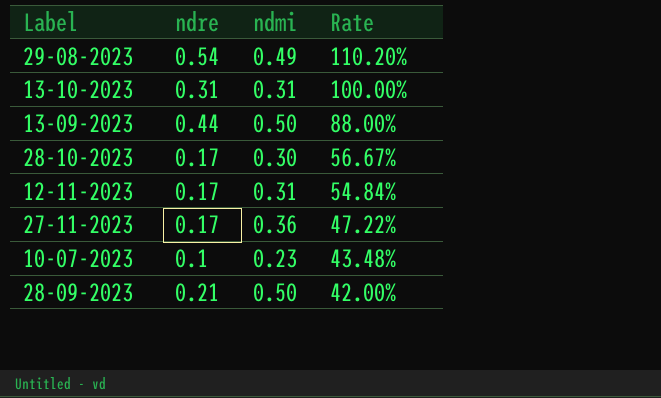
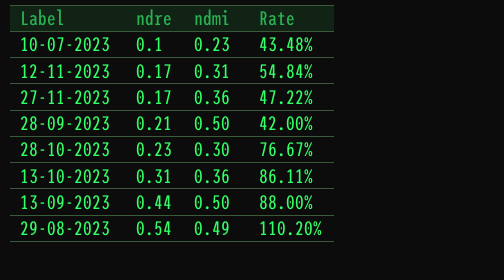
row order: Rate descending -> ndre ascending
28-10-2023 | ndre: 0.17 -> 0.23
28-10-2023 | Rate: 56.67% -> 76.67%
13-10-2023 | ndmi: 0.31 -> 0.36
13-10-2023 | Rate: 100.00% -> 86.11%

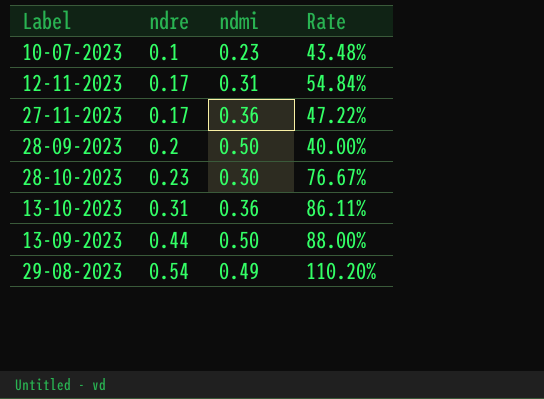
28-09-2023 | ndre: 0.21 -> 0.2
28-09-2023 | Rate: 42.00% -> 40.00%

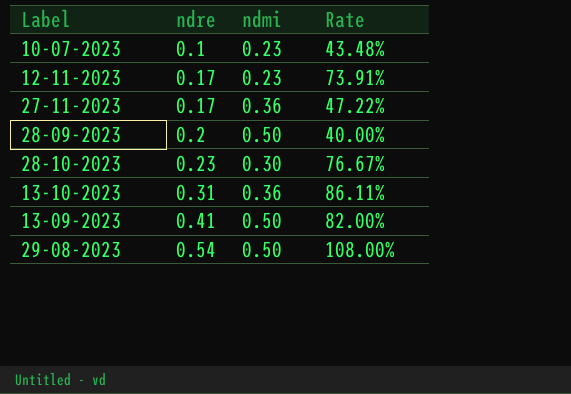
12-11-2023 | ndmi: 0.31 -> 0.23
12-11-2023 | Rate: 54.84% -> 73.91%
13-09-2023 | ndre: 0.44 -> 0.41
13-09-2023 | Rate: 88.00% -> 82.00%
29-08-2023 | ndmi: 0.49 -> 0.50
29-08-2023 | Rate: 110.20% -> 108.00%

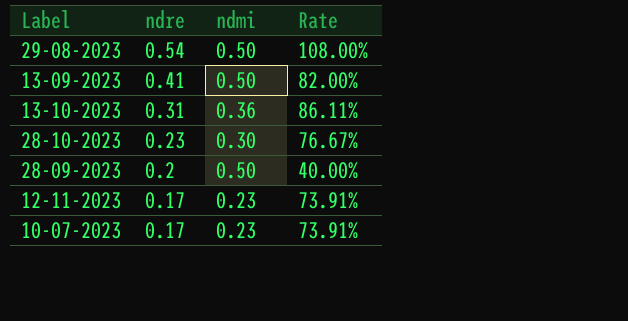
row order: ndre ascending -> ndre descending
row 27-11-2023: 0.17 | 0.36 | 47.22% -> none
10-07-2023 | ndre: 0.1 -> 0.17
10-07-2023 | Rate: 43.48% -> 73.91%

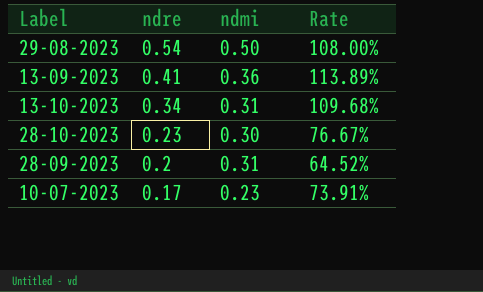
row 12-11-2023: 0.17 | 0.23 | 73.91% -> none
13-09-2023 | ndmi: 0.50 -> 0.36
13-09-2023 | Rate: 82.00% -> 113.89%
13-10-2023 | ndre: 0.31 -> 0.34
13-10-2023 | ndmi: 0.36 -> 0.31
13-10-2023 | Rate: 86.11% -> 109.68%
28-09-2023 | ndmi: 0.50 -> 0.31
28-09-2023 | Rate: 40.00% -> 64.52%

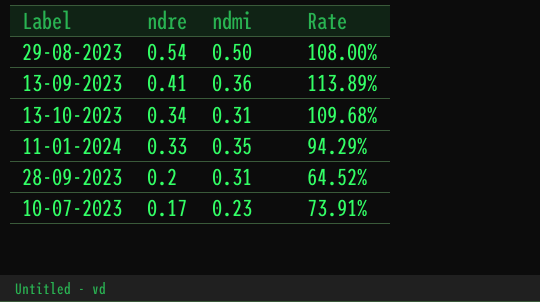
row 28-10-2023: 0.23 | 0.30 | 76.67% -> none
row 11-01-2024: none -> 0.33 | 0.35 | 94.29%

